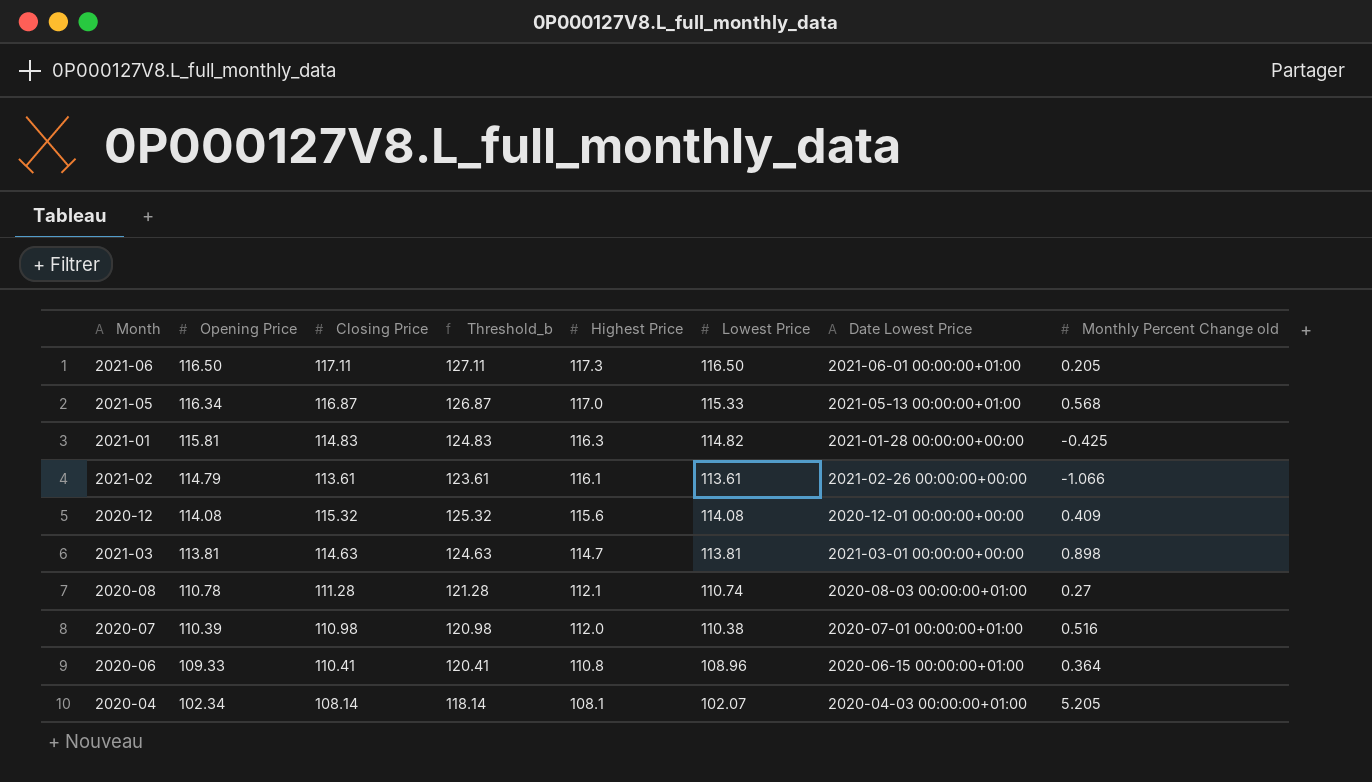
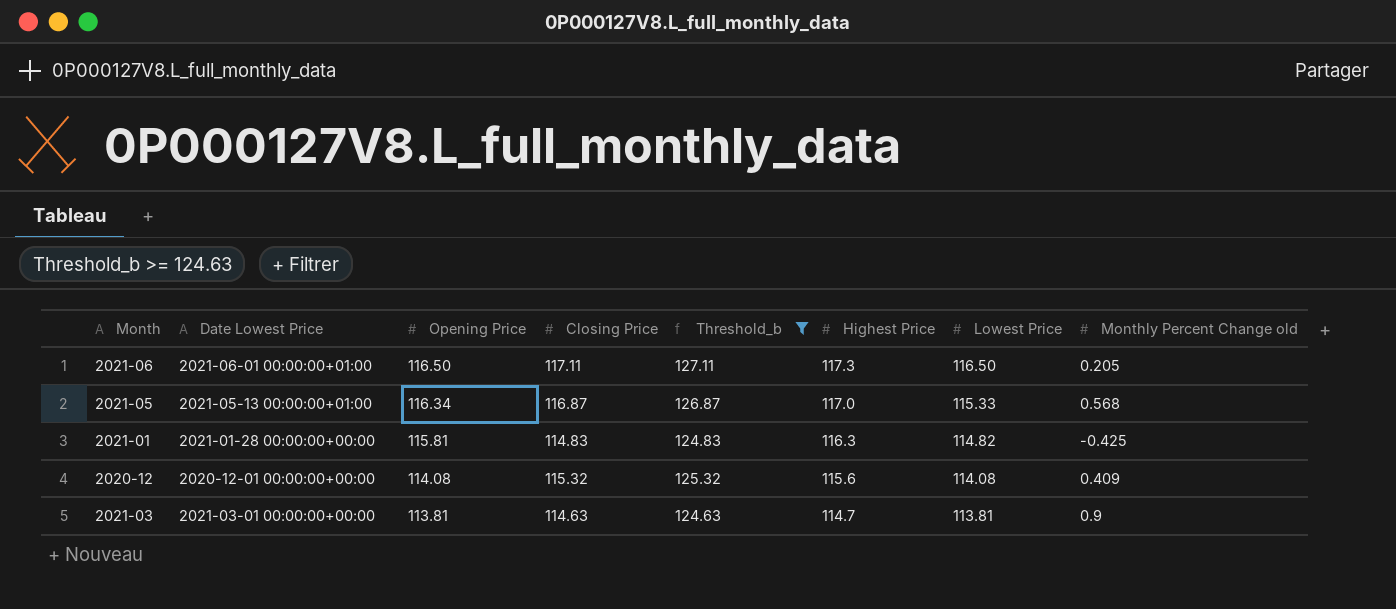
filter: none -> Threshold_b >= 124.63
column Date Lowest Price | position: 7 -> 2
2021-03 | Monthly Percent Change old: 0.898 -> 0.9

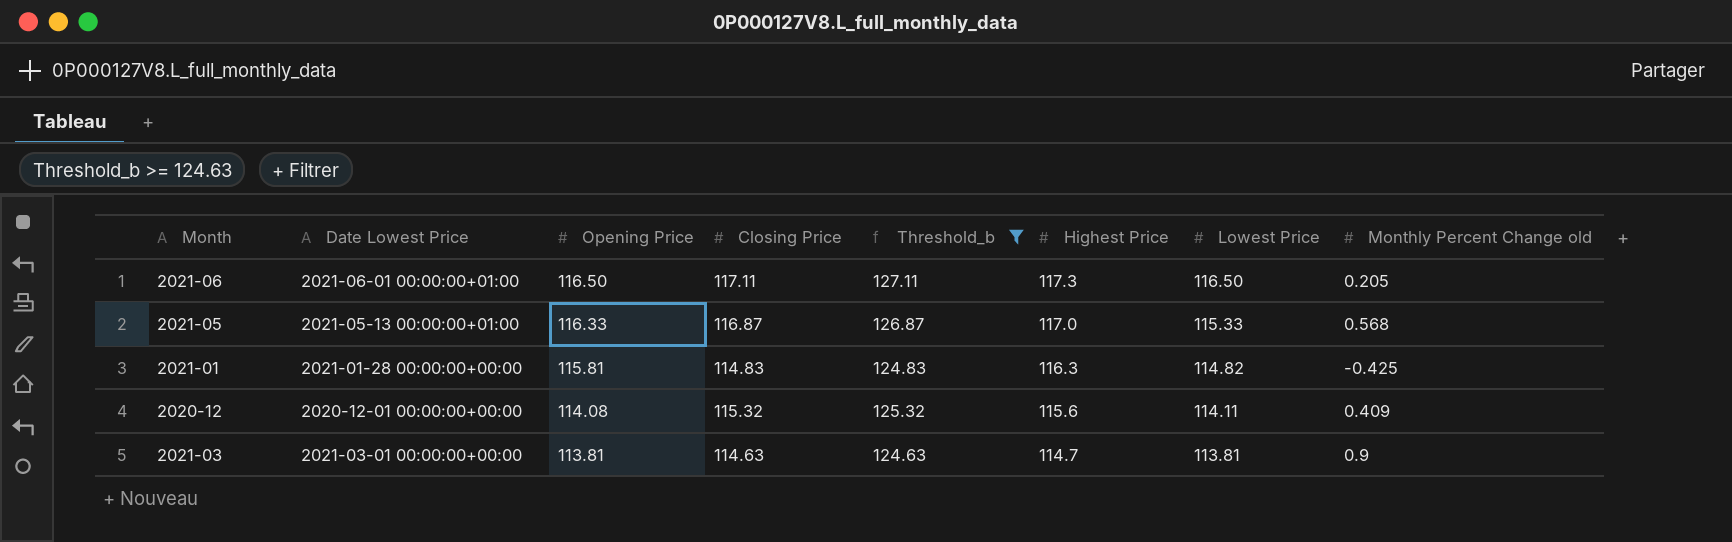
2021-05 | Opening Price: 116.34 -> 116.33
2020-12 | Lowest Price: 114.08 -> 114.11

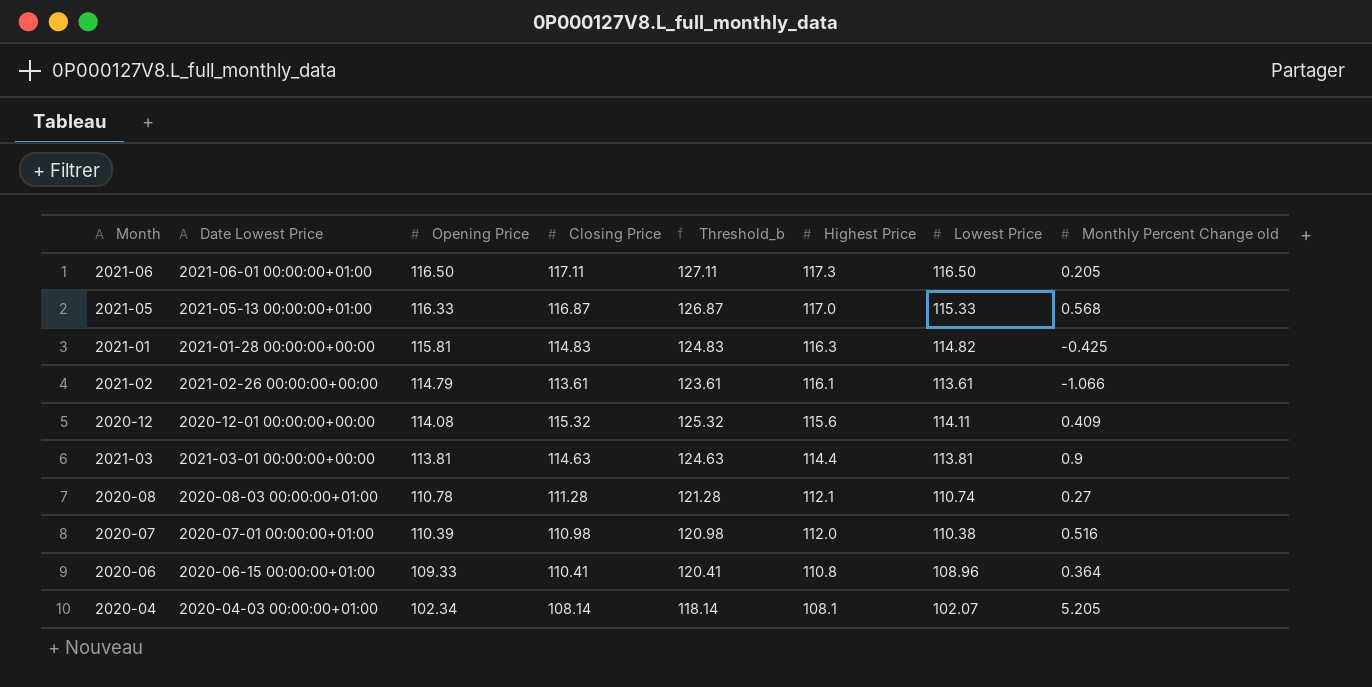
filter: Threshold_b >= 124.63 -> none
2021-03 | Highest Price: 114.7 -> 114.4

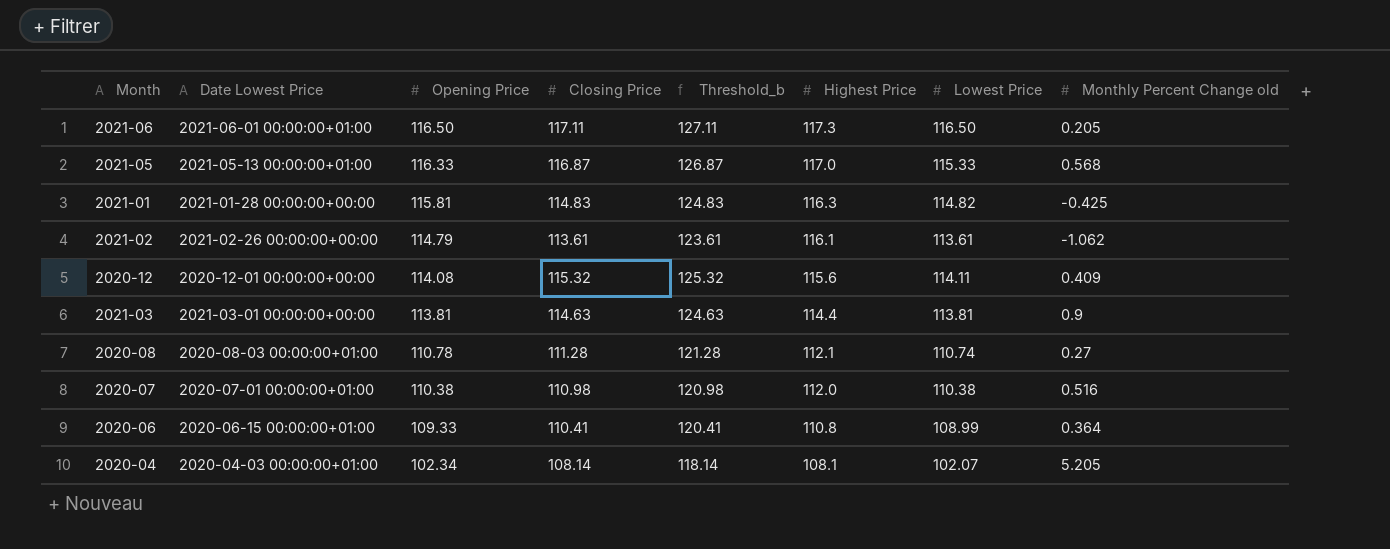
2021-02 | Monthly Percent Change old: -1.066 -> -1.062
2020-07 | Opening Price: 110.39 -> 110.38
2020-06 | Lowest Price: 108.96 -> 108.99

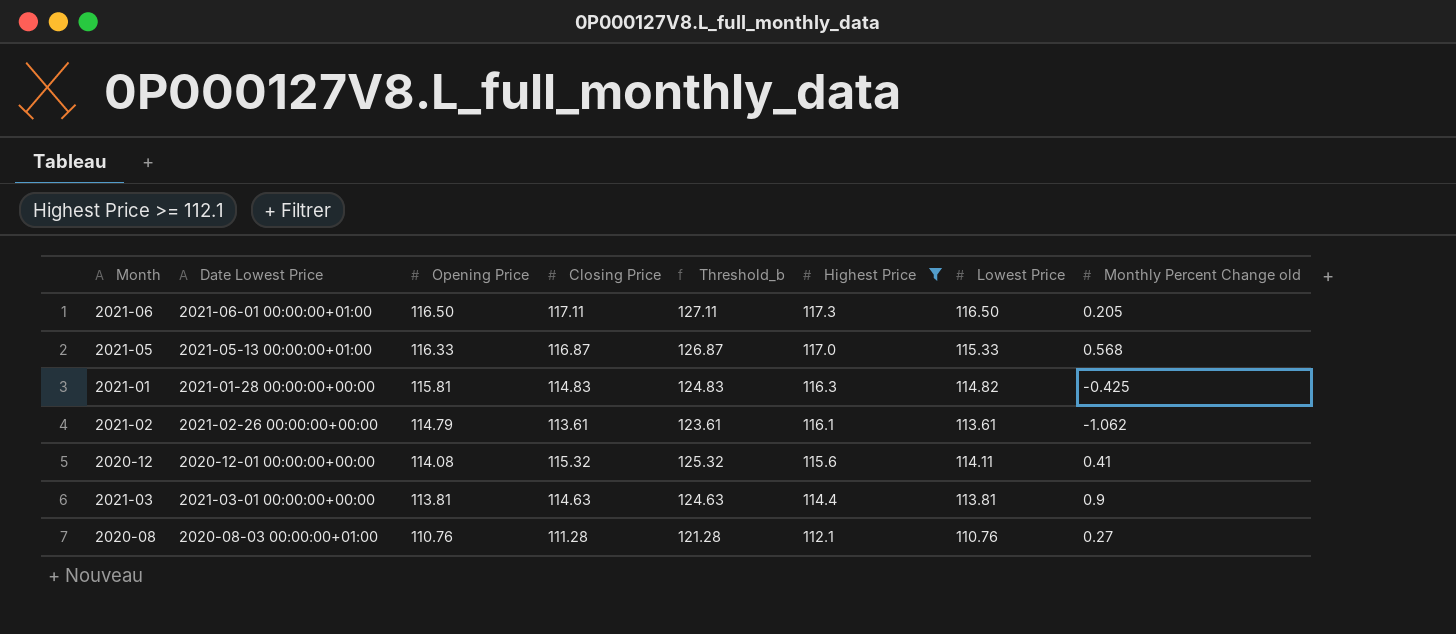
filter: none -> Highest Price >= 112.1
2020-12 | Monthly Percent Change old: 0.409 -> 0.41
2020-08 | Opening Price: 110.78 -> 110.76
2020-08 | Lowest Price: 110.74 -> 110.76

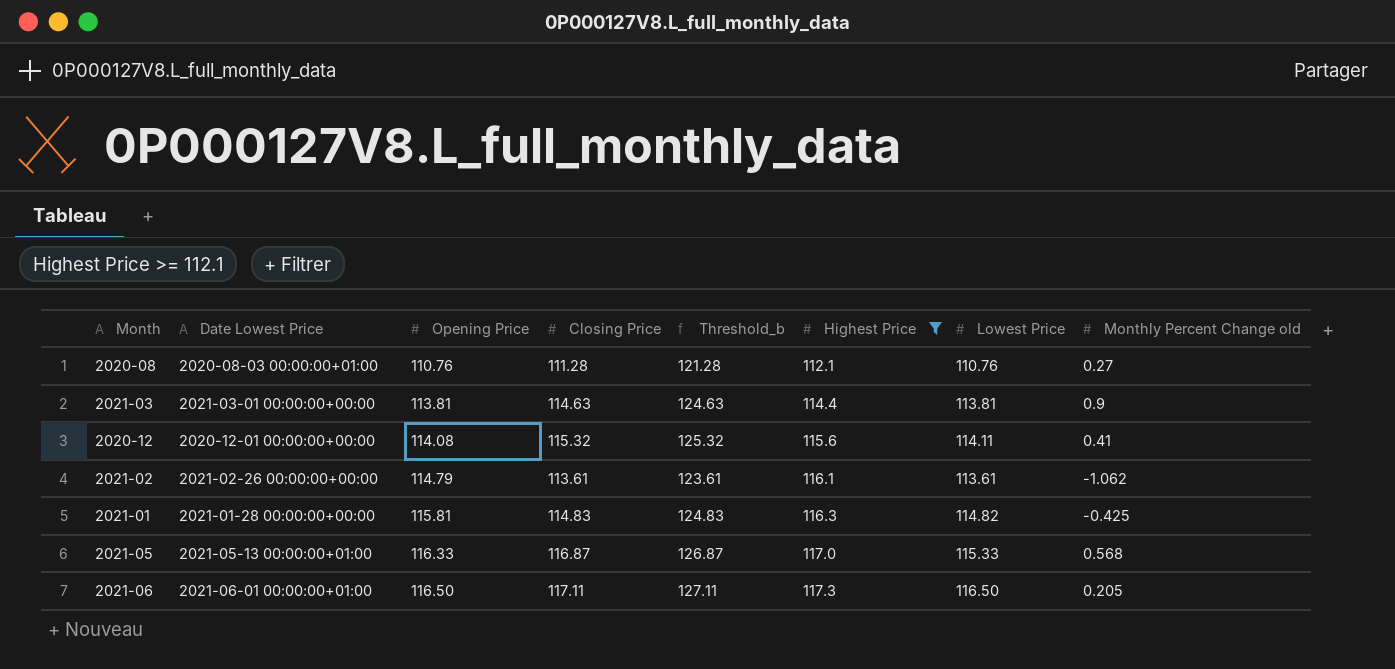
row order: Opening Price descending -> Opening Price ascending

